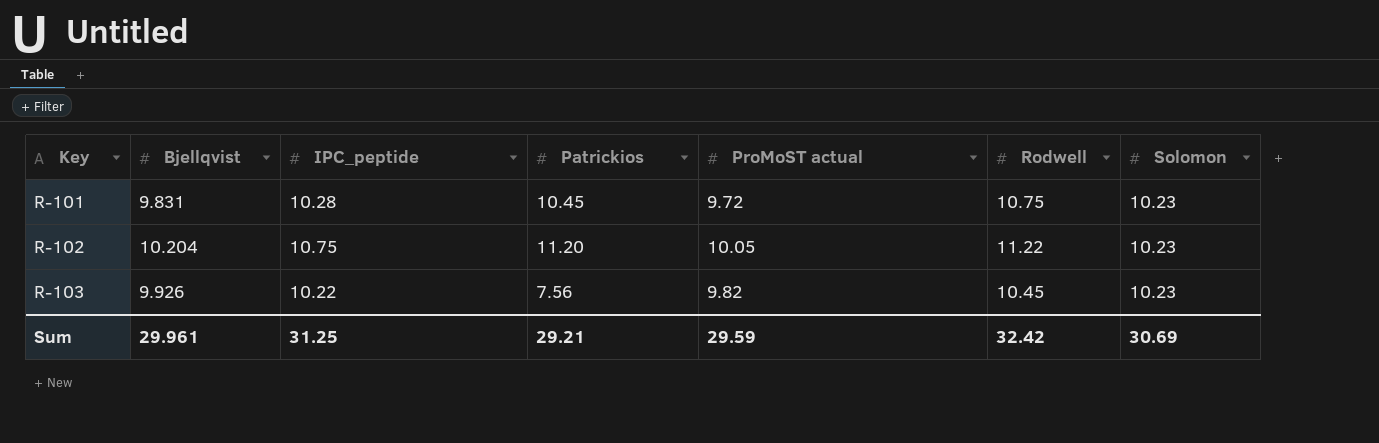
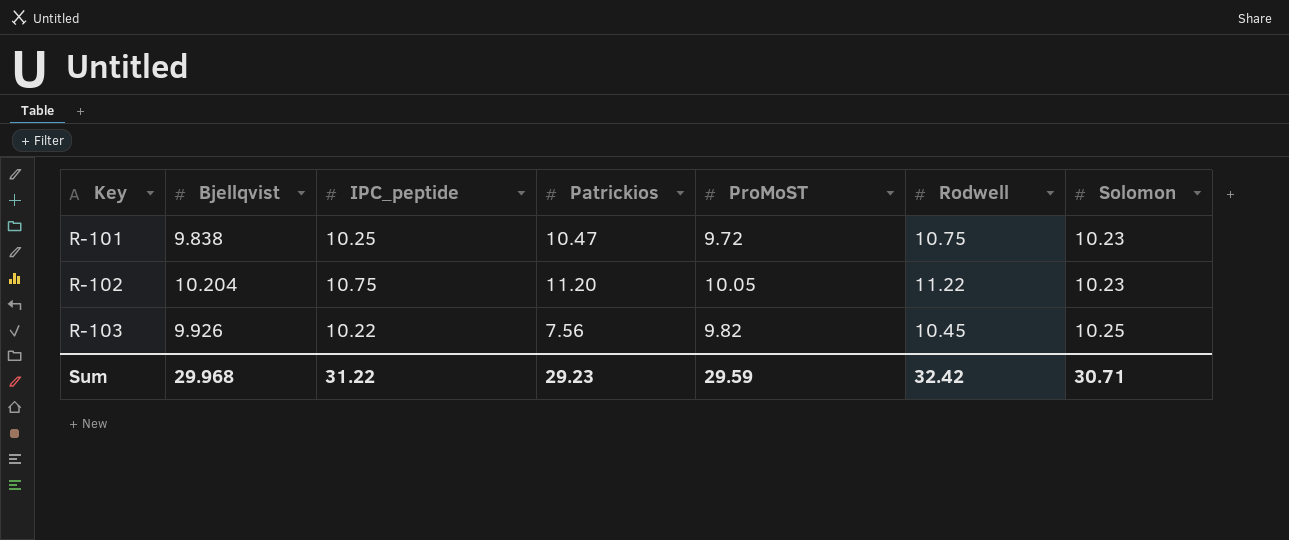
column name: ProMoST actual -> ProMoST
R-101 | Bjellqvist: 9.831 -> 9.838
R-101 | IPC_peptide: 10.28 -> 10.25
R-101 | Patrickios: 10.45 -> 10.47
R-103 | Solomon: 10.23 -> 10.25
Sum | Bjellqvist: 29.961 -> 29.968
Sum | IPC_peptide: 31.25 -> 31.22
Sum | Patrickios: 29.21 -> 29.23
Sum | Solomon: 30.69 -> 30.71

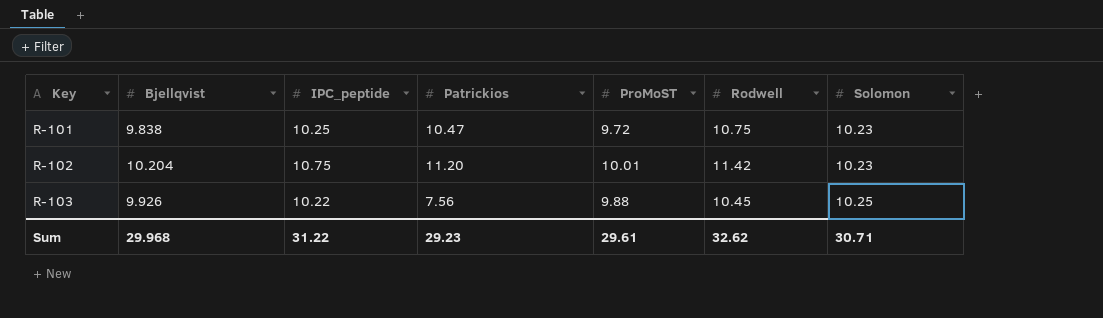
R-102 | ProMoST: 10.05 -> 10.01
R-102 | Rodwell: 11.22 -> 11.42
R-103 | ProMoST: 9.82 -> 9.88
Sum | ProMoST: 29.59 -> 29.61
Sum | Rodwell: 32.42 -> 32.62

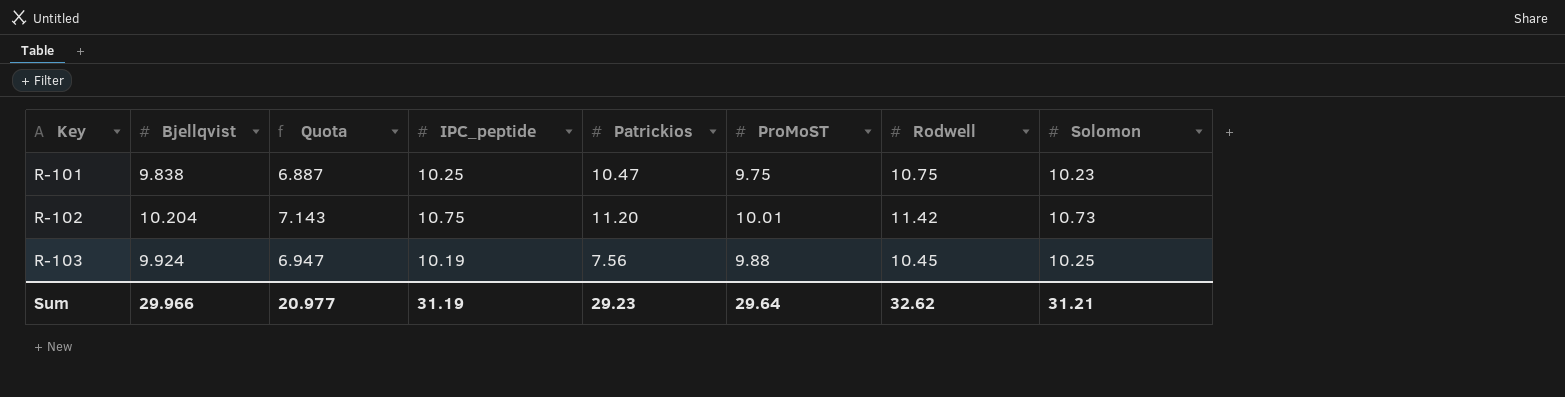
column Quota | formula: none -> [Bjellqvist] * 0.7
R-101 | ProMoST: 9.72 -> 9.75
R-102 | Solomon: 10.23 -> 10.73
R-103 | Bjellqvist: 9.926 -> 9.924
R-103 | IPC_peptide: 10.22 -> 10.19
Sum | Bjellqvist: 29.968 -> 29.966
Sum | IPC_peptide: 31.22 -> 31.19
Sum | ProMoST: 29.61 -> 29.64
Sum | Solomon: 30.71 -> 31.21

